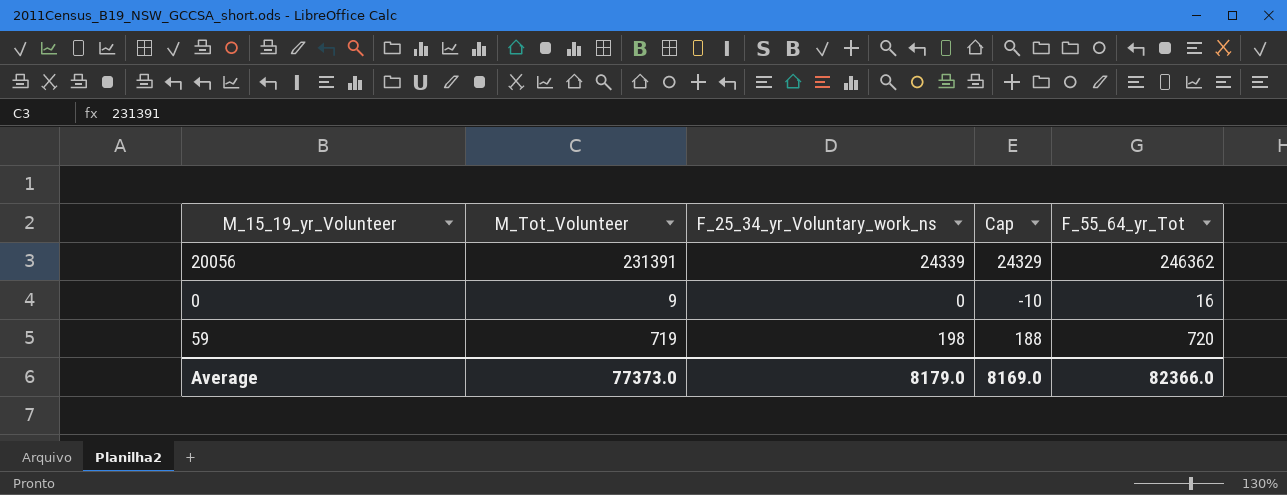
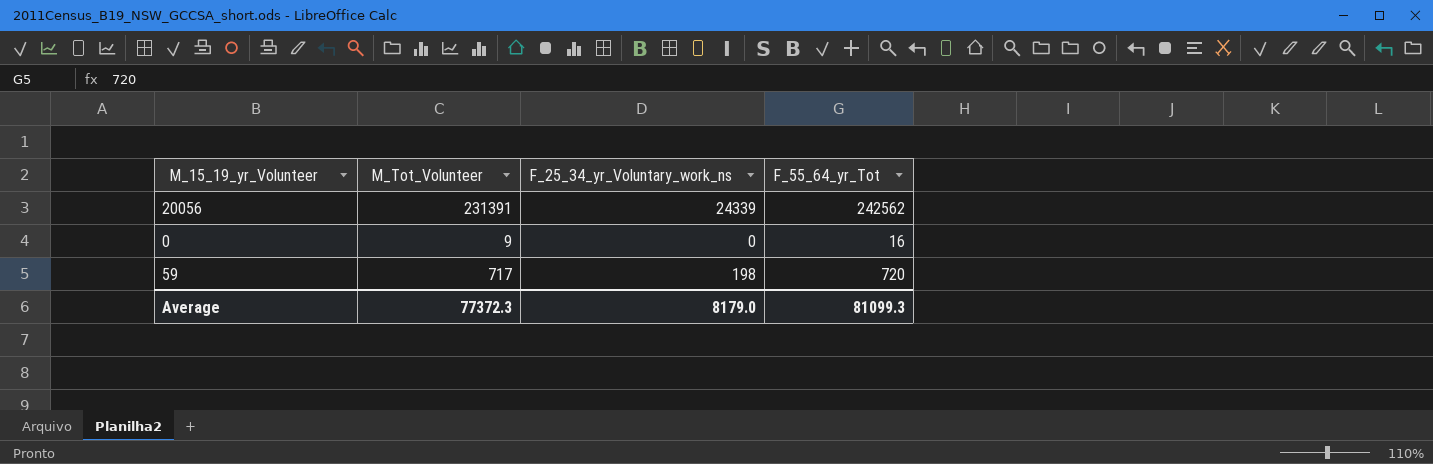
column Cap | formula: [F_25_34_yr_Voluntary_work_ns] - 10 -> none
20056 | F_55_64_yr_Tot: 246362 -> 242562
59 | M_Tot_Volunteer: 719 -> 717
Average | M_Tot_Volunteer: 77373.0 -> 77372.3
Average | F_55_64_yr_Tot: 82366.0 -> 81099.3

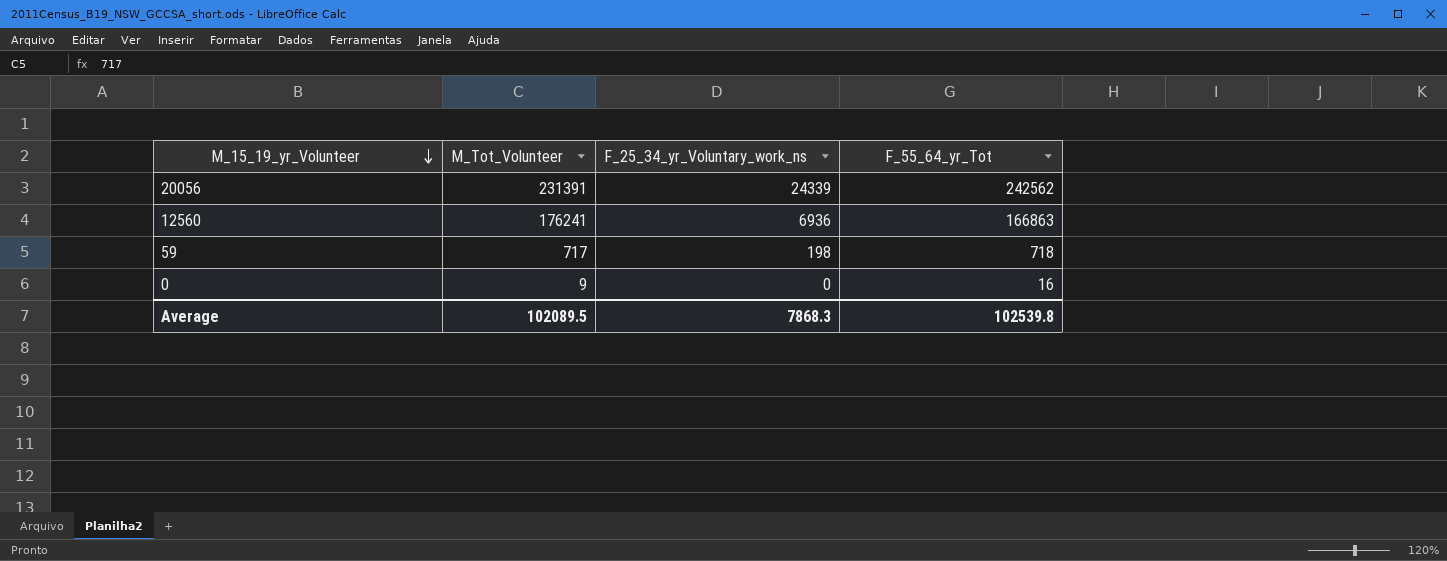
row order: none -> M_15_19_yr_Volunteer descending
row 12560: none -> 176241 | 6936 | 166863
59 | F_55_64_yr_Tot: 720 -> 718
Average | M_Tot_Volunteer: 77372.3 -> 102089.5
Average | F_25_34_yr_Voluntary_work_ns: 8179.0 -> 7868.3
Average | F_55_64_yr_Tot: 81099.3 -> 102539.8

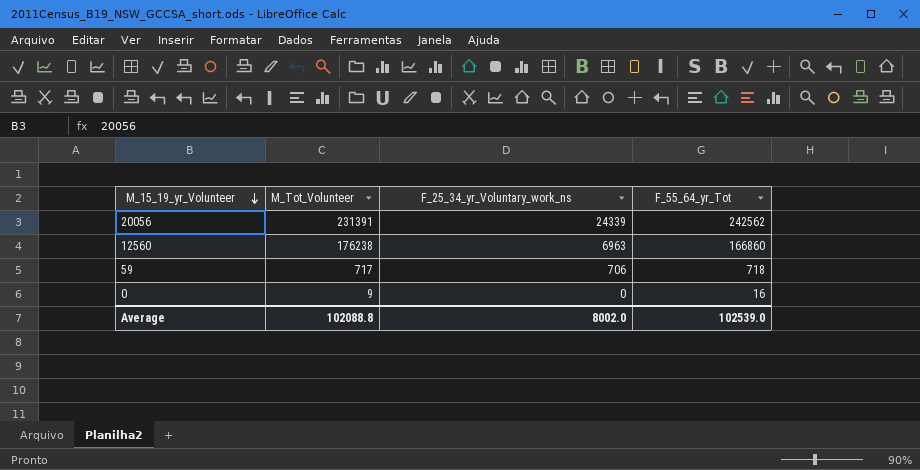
12560 | M_Tot_Volunteer: 176241 -> 176238
12560 | F_25_34_yr_Voluntary_work_ns: 6936 -> 6963
12560 | F_55_64_yr_Tot: 166863 -> 166860
59 | F_25_34_yr_Voluntary_work_ns: 198 -> 706
Average | M_Tot_Volunteer: 102089.5 -> 102088.8
Average | F_25_34_yr_Voluntary_work_ns: 7868.3 -> 8002.0
Average | F_55_64_yr_Tot: 102539.8 -> 102539.0

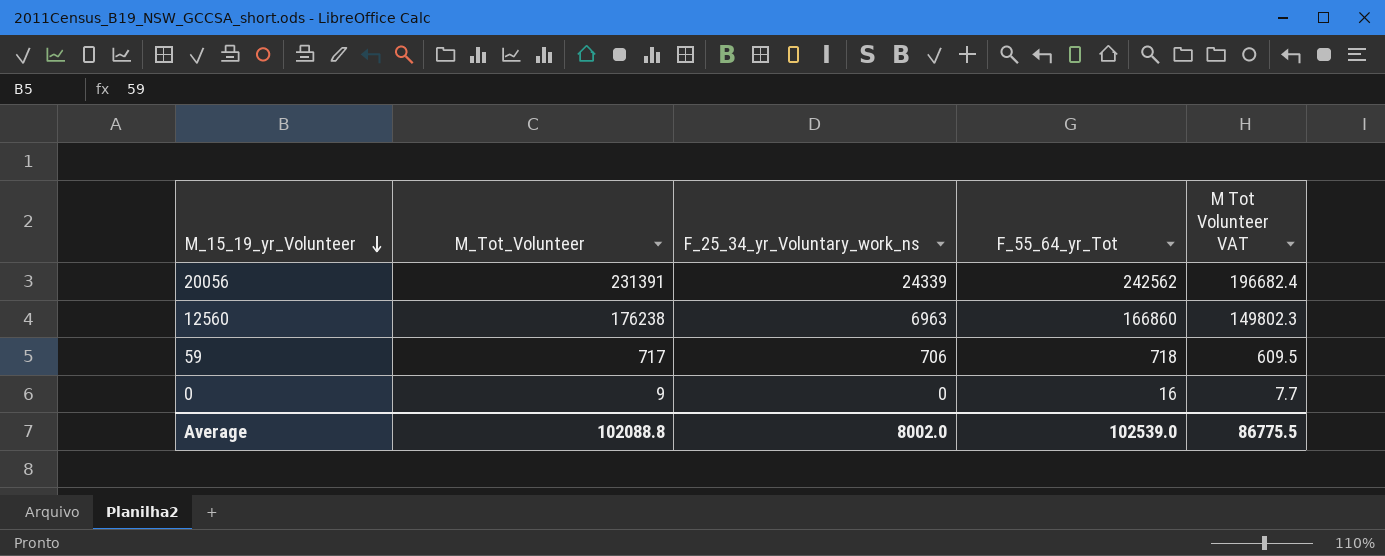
column M Tot Volunteer VAT | formula: none -> [M_Tot_Volunteer] * 0.85

